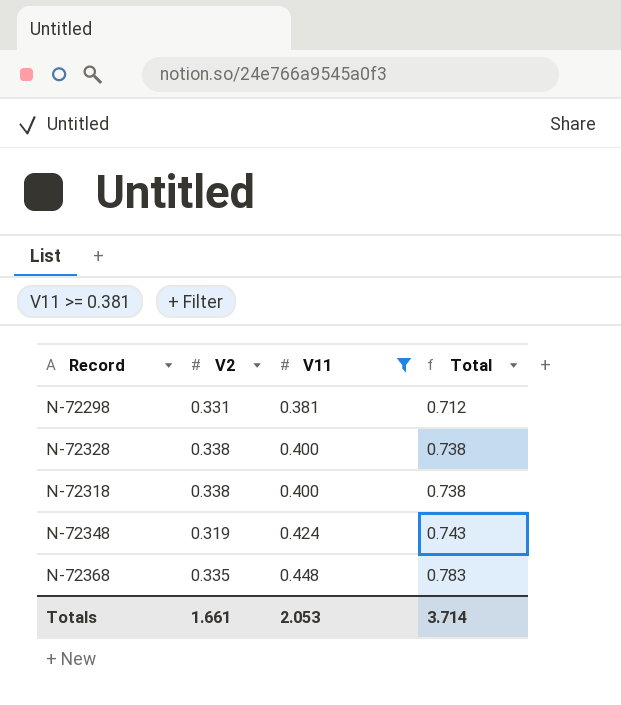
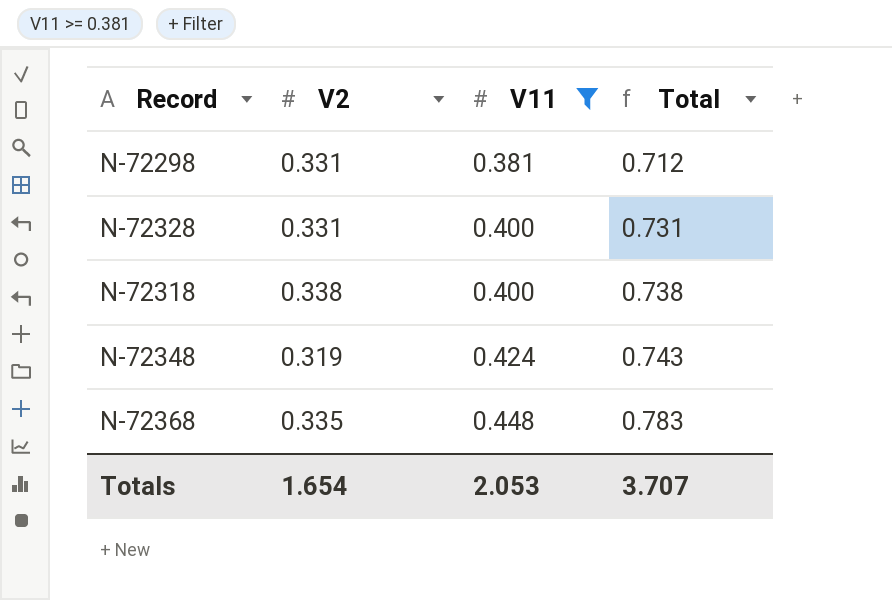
N-72328 | V2: 0.338 -> 0.331
N-72328 | Total: 0.738 -> 0.731
Totals | V2: 1.661 -> 1.654
Totals | Total: 3.714 -> 3.707

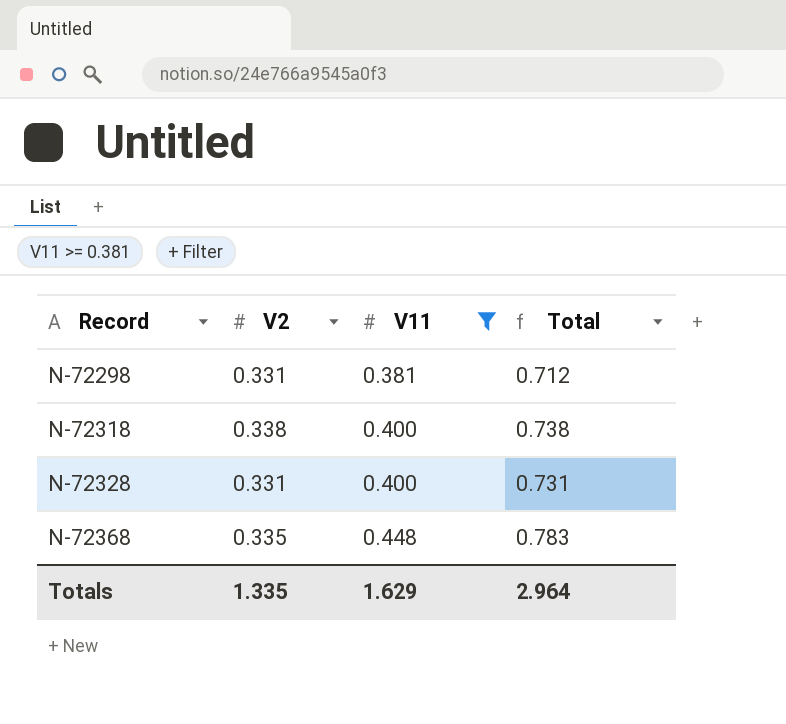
row order: V11 ascending -> Record ascending
row N-72348: 0.319 | 0.424 | 0.743 -> none
Totals | V2: 1.654 -> 1.335
Totals | V11: 2.053 -> 1.629
Totals | Total: 3.707 -> 2.964

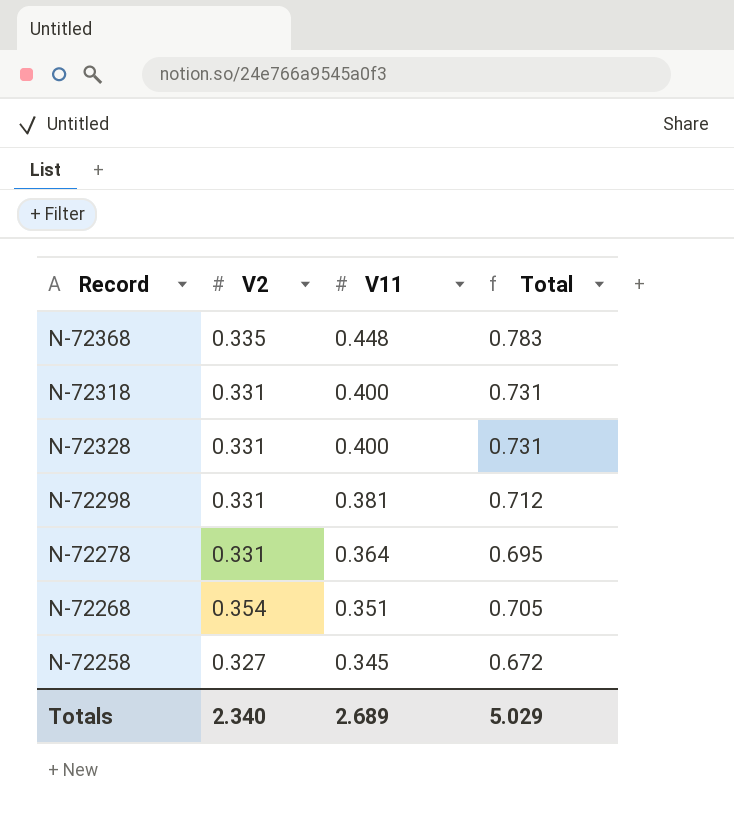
filter: V11 >= 0.381 -> none
row order: Record ascending -> V11 descending
N-72318 | V2: 0.338 -> 0.331
N-72318 | Total: 0.738 -> 0.731
Totals | V2: 1.335 -> 2.340
Totals | V11: 1.629 -> 2.689
Totals | Total: 2.964 -> 5.029

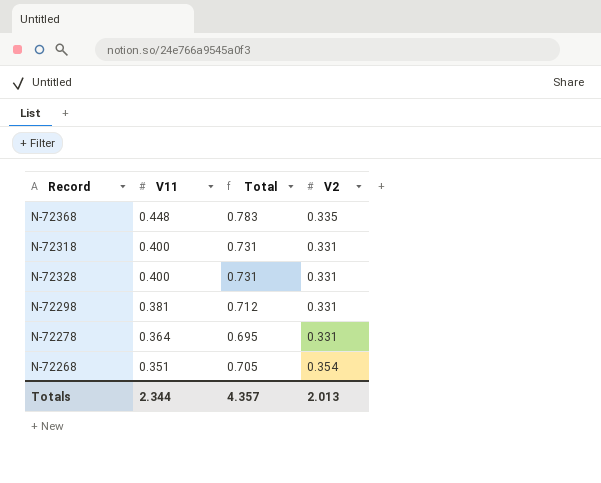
column V2 | position: 2 -> 4
row N-72258: 0.327 | 0.345 | 0.672 -> none
Totals | V11: 2.689 -> 2.344
Totals | Total: 5.029 -> 4.357
Totals | V2: 2.340 -> 2.013

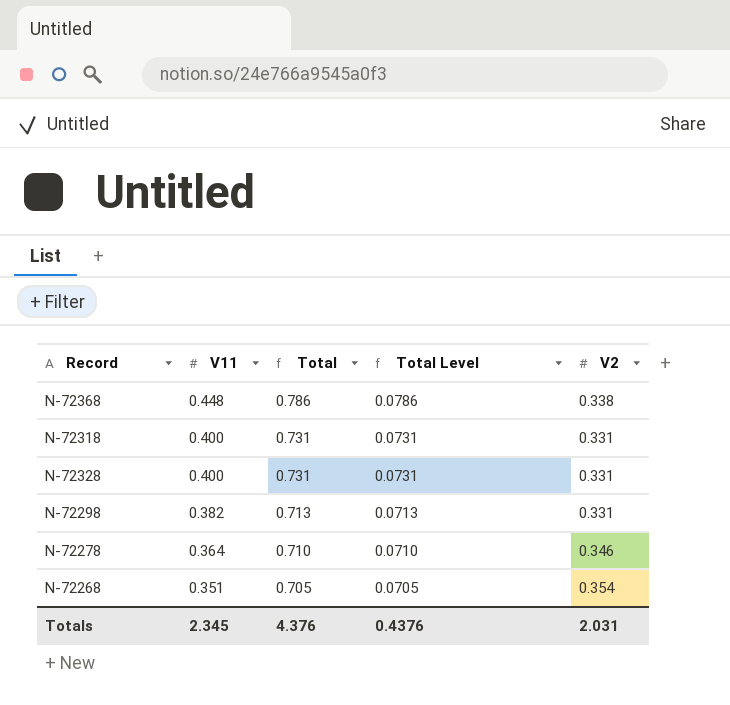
column Total Level | formula: none -> [Total] * 0.1
N-72368 | Total: 0.783 -> 0.786
N-72368 | V2: 0.335 -> 0.338
N-72298 | V11: 0.381 -> 0.382
N-72298 | Total: 0.712 -> 0.713
N-72278 | Total: 0.695 -> 0.710
N-72278 | V2: 0.331 -> 0.346
Totals | V11: 2.344 -> 2.345
Totals | Total: 4.357 -> 4.376
Totals | V2: 2.013 -> 2.031

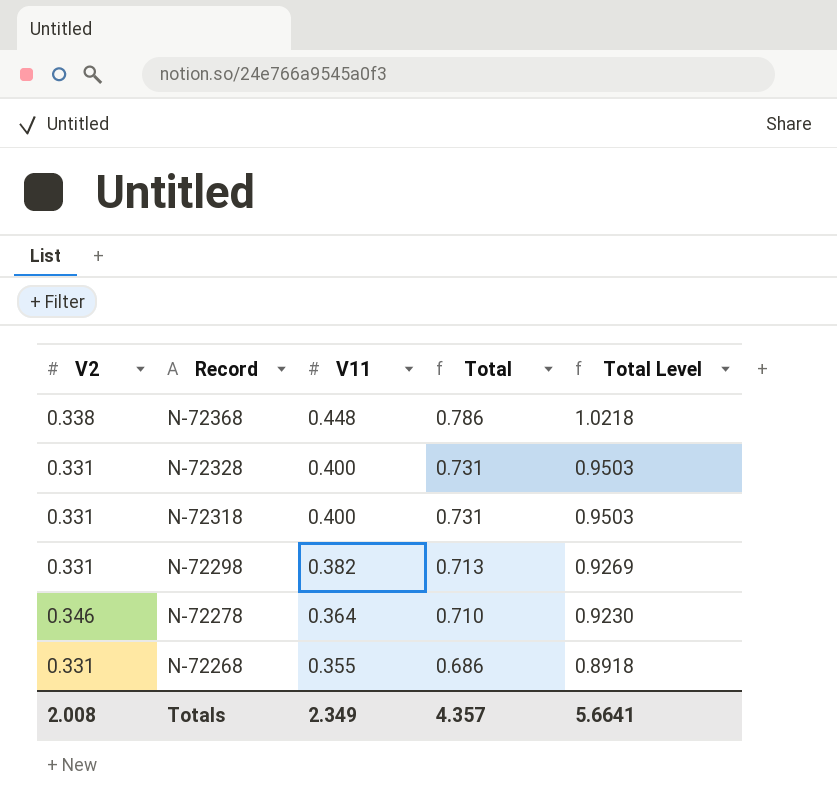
row order: V11 descending -> Record descending
column V2 | position: 5 -> 1
column Total Level | formula: [Total] * 0.1 -> [Total] * 1.3
N-72268 | V2: 0.354 -> 0.331
N-72268 | V11: 0.351 -> 0.355
N-72268 | Total: 0.705 -> 0.686
Totals | V2: 2.031 -> 2.008
Totals | V11: 2.345 -> 2.349
Totals | Total: 4.376 -> 4.357
Totals | Total Level: 0.4376 -> 5.6641

